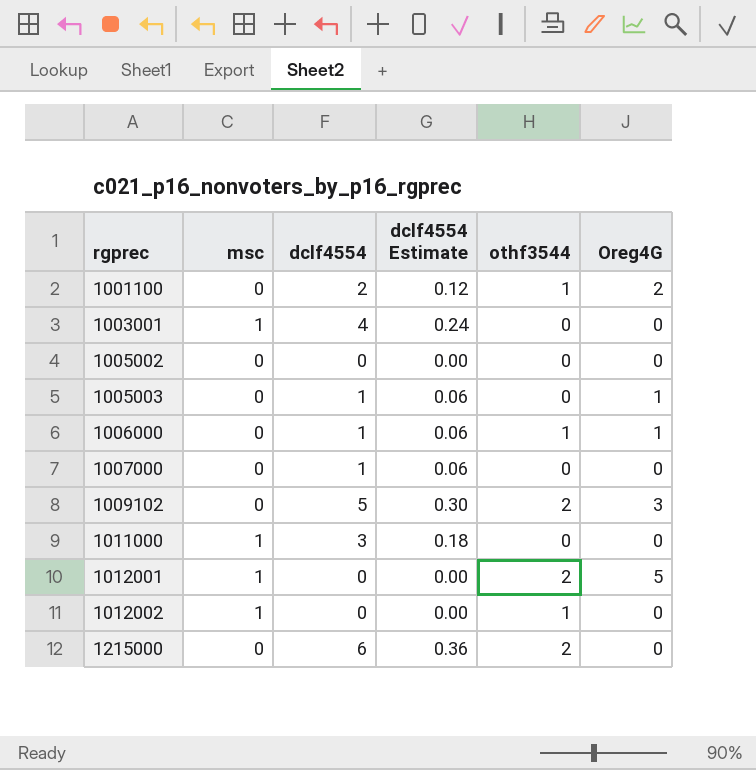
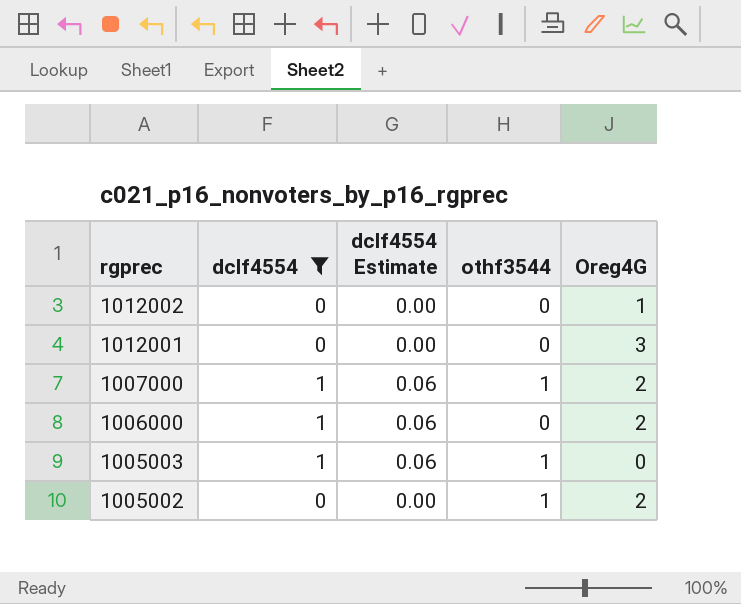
filter: none -> dclf4554 <= 1
row order: rgprec ascending -> rgprec descending
column msc | position: 2 -> none
1012002 | othf3544: 1 -> 0
1012002 | Oreg4G: 0 -> 1
1012001 | othf3544: 2 -> 0
1012001 | Oreg4G: 5 -> 3
1007000 | othf3544: 0 -> 1
1007000 | Oreg4G: 0 -> 2
1006000 | othf3544: 1 -> 0
1006000 | Oreg4G: 1 -> 2
1005003 | othf3544: 0 -> 1
1005003 | Oreg4G: 1 -> 0
1005002 | othf3544: 0 -> 1
1005002 | Oreg4G: 0 -> 2

